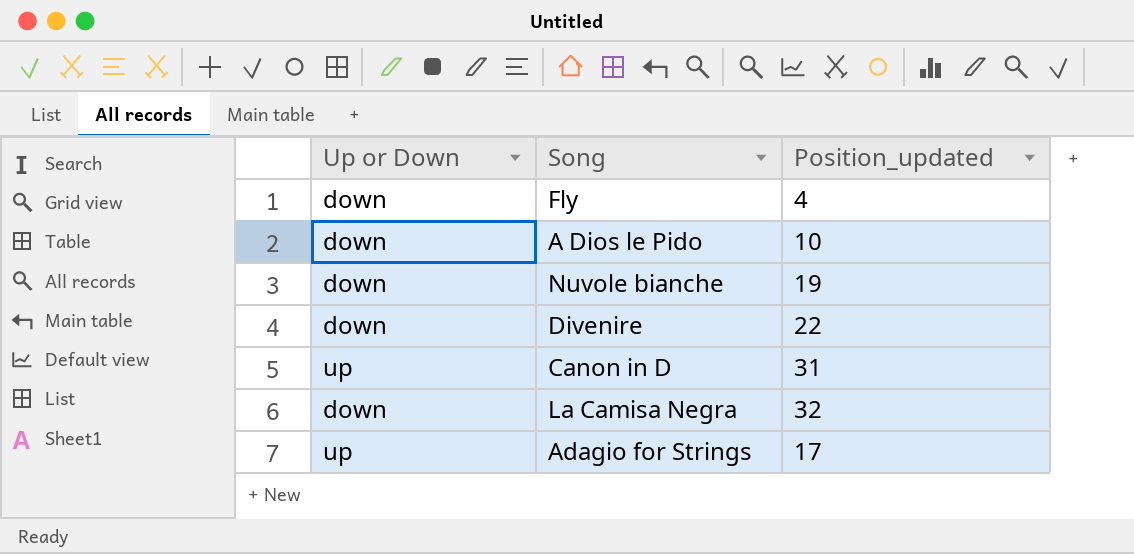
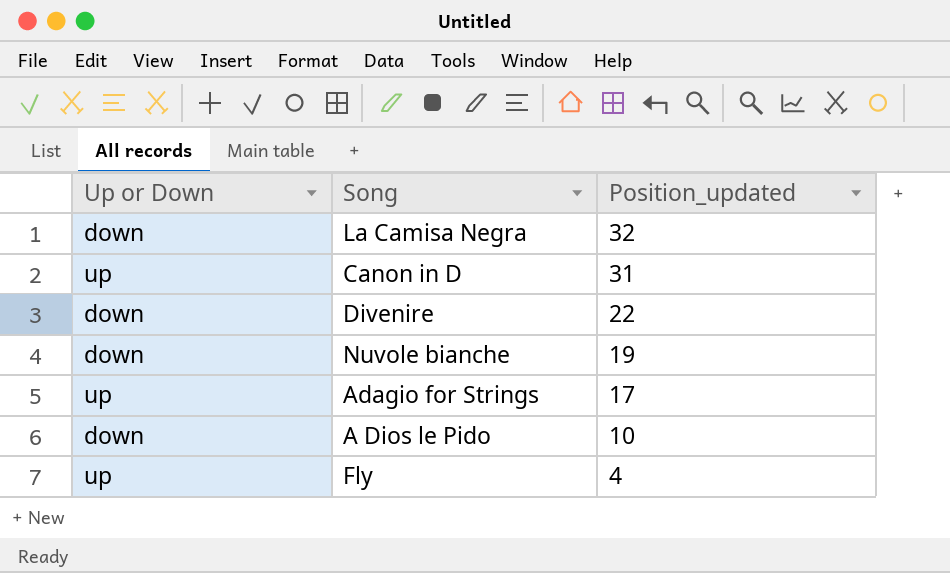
row order: none -> Position_updated descending
Fly | Up or Down: down -> up

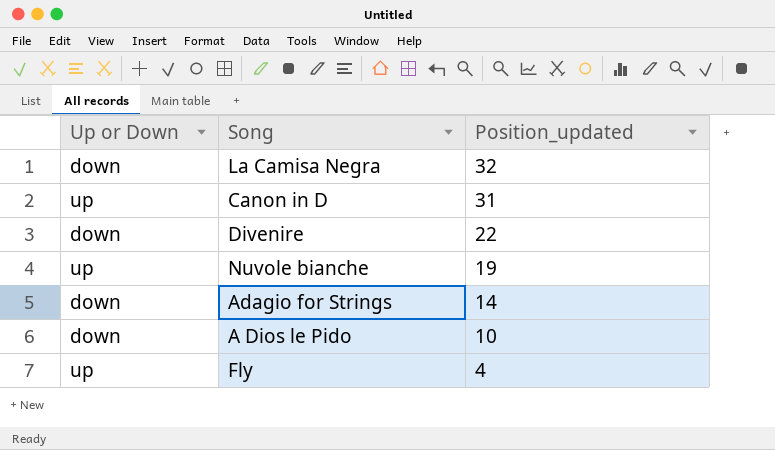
Nuvole bianche | Up or Down: down -> up
Adagio for Strings | Up or Down: up -> down
Adagio for Strings | Position_updated: 17 -> 14

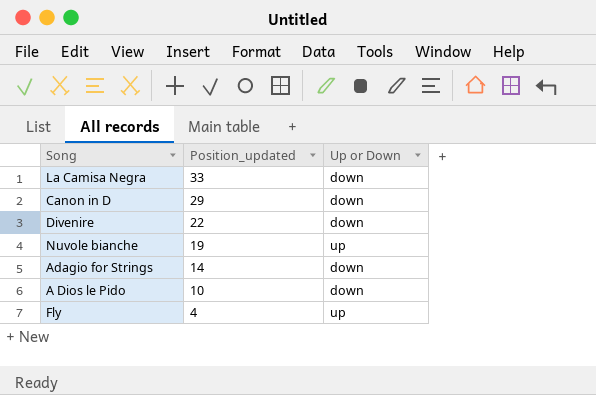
column Up or Down | position: 1 -> 3
La Camisa Negra | Position_updated: 32 -> 33
Canon in D | Position_updated: 31 -> 29
Canon in D | Up or Down: up -> down

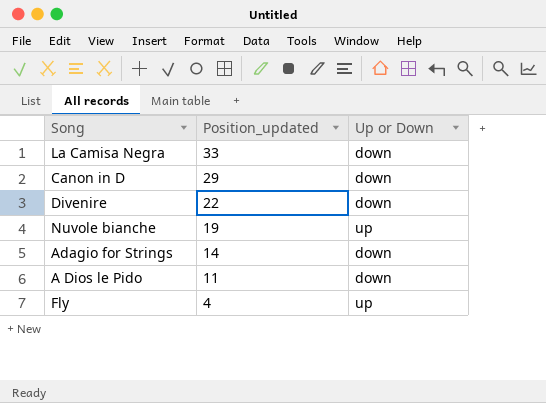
A Dios le Pido | Position_updated: 10 -> 11

